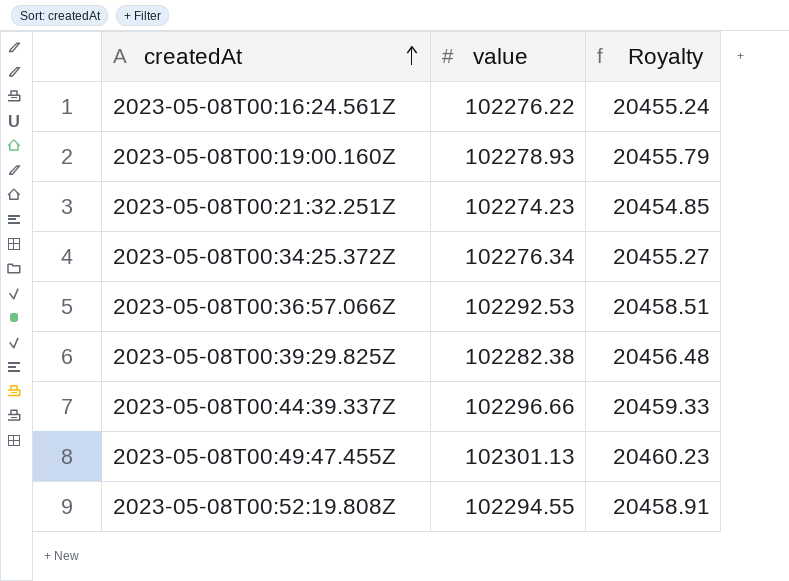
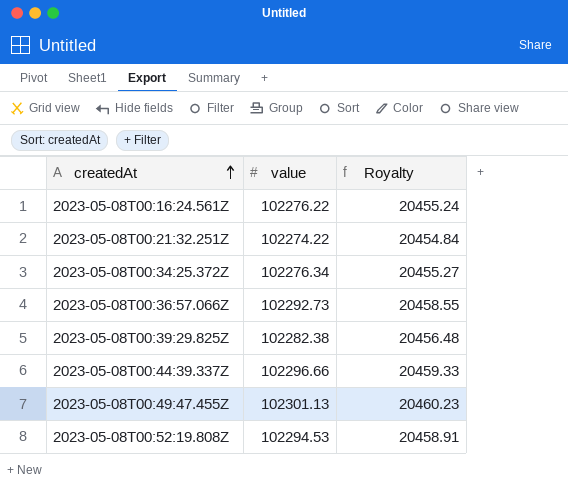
row 2023-05-08T00:19:00.160Z: 102278.93 | 20455.79 -> none
2023-05-08T00:21:32.251Z | value: 102274.23 -> 102274.22
2023-05-08T00:21:32.251Z | Royalty: 20454.85 -> 20454.84
2023-05-08T00:36:57.066Z | value: 102292.53 -> 102292.73
2023-05-08T00:36:57.066Z | Royalty: 20458.51 -> 20458.55
2023-05-08T00:52:19.808Z | value: 102294.55 -> 102294.53

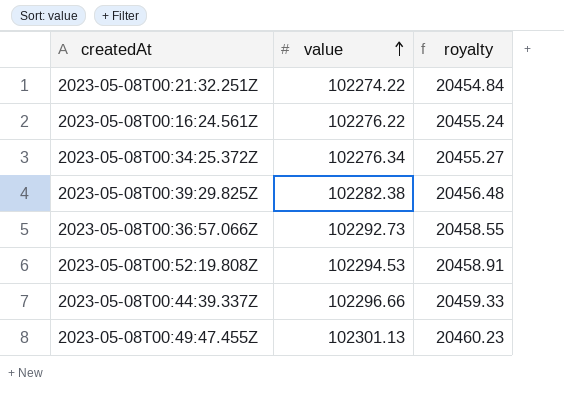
row order: createdAt ascending -> value ascending
column name: Royalty -> royalty

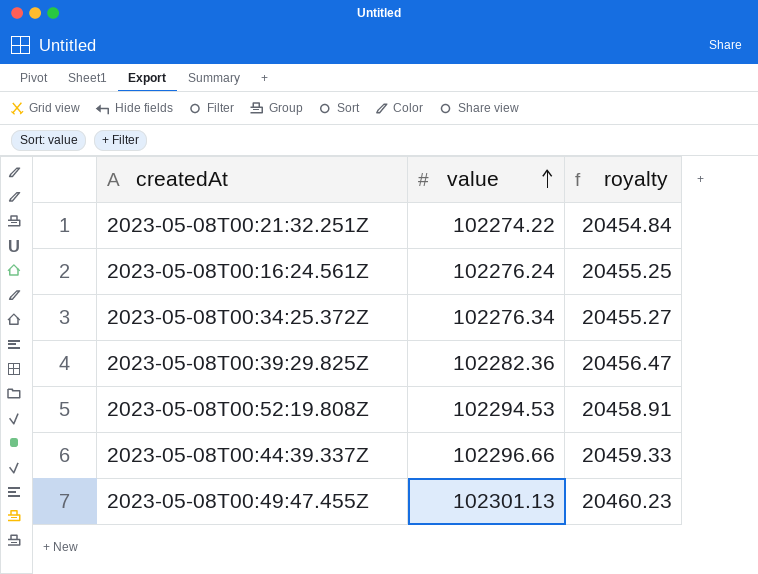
row 2023-05-08T00:36:57.066Z: 102292.73 | 20458.55 -> none
2023-05-08T00:16:24.561Z | value: 102276.22 -> 102276.24
2023-05-08T00:16:24.561Z | royalty: 20455.24 -> 20455.25
2023-05-08T00:39:29.825Z | value: 102282.38 -> 102282.36
2023-05-08T00:39:29.825Z | royalty: 20456.48 -> 20456.47

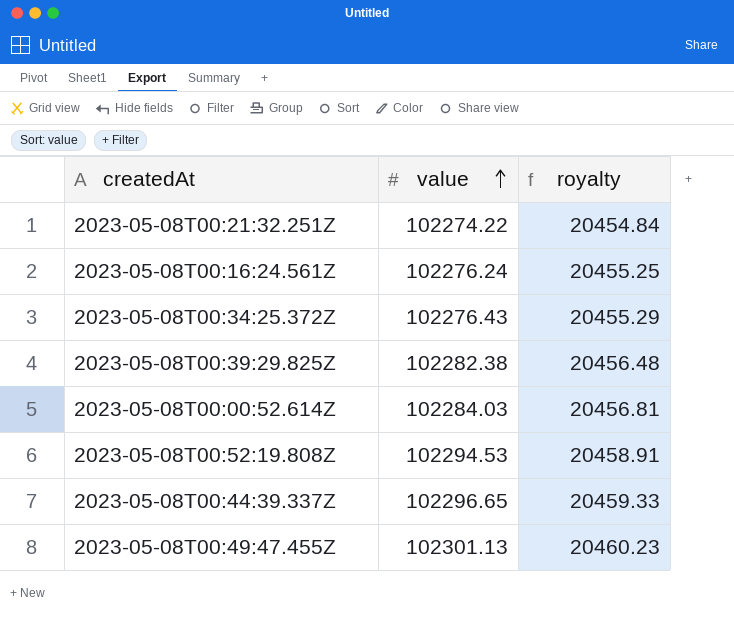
2023-05-08T00:34:25.372Z | value: 102276.34 -> 102276.43
2023-05-08T00:34:25.372Z | royalty: 20455.27 -> 20455.29
2023-05-08T00:39:29.825Z | value: 102282.36 -> 102282.38
2023-05-08T00:39:29.825Z | royalty: 20456.47 -> 20456.48
row 2023-05-08T00:00:52.614Z: none -> 102284.03 | 20456.81
2023-05-08T00:44:39.337Z | value: 102296.66 -> 102296.65

